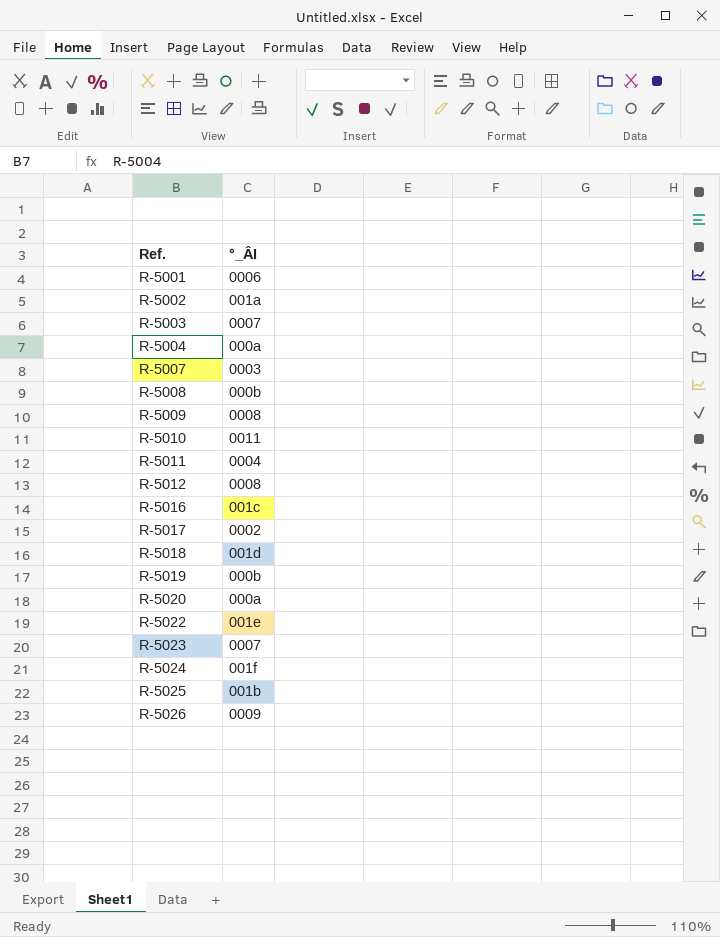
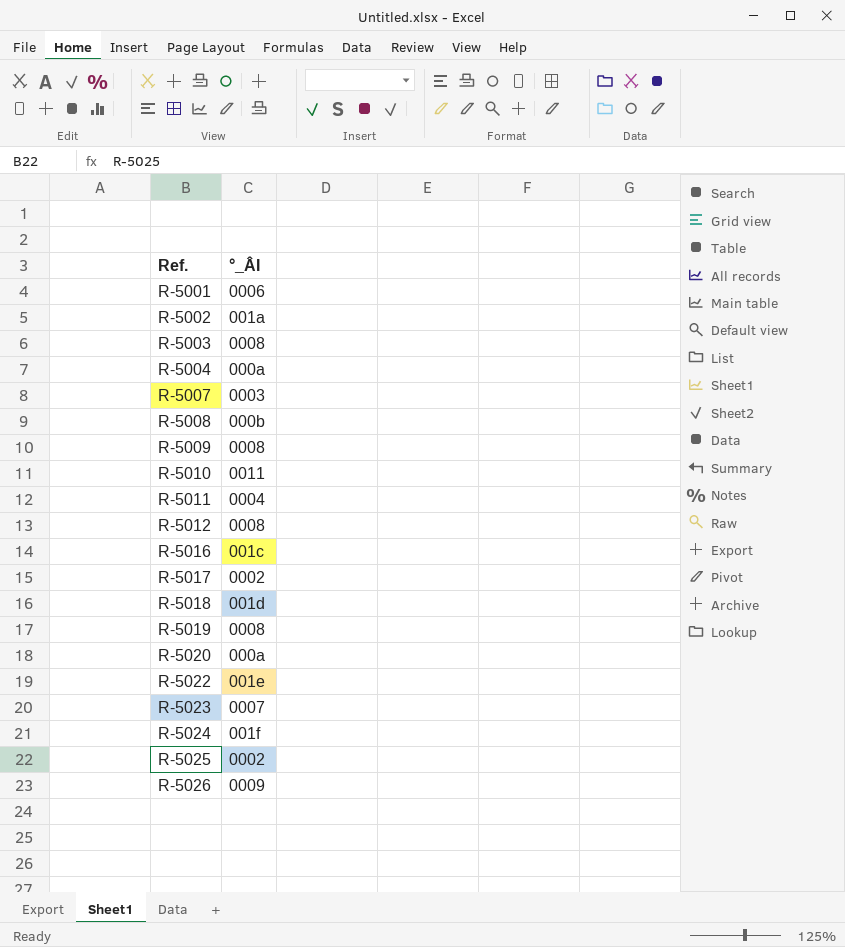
R-5003 | °_ÂI: 0007 -> 0008
R-5019 | °_ÂI: 000b -> 0008
R-5025 | °_ÂI: 001b -> 0002

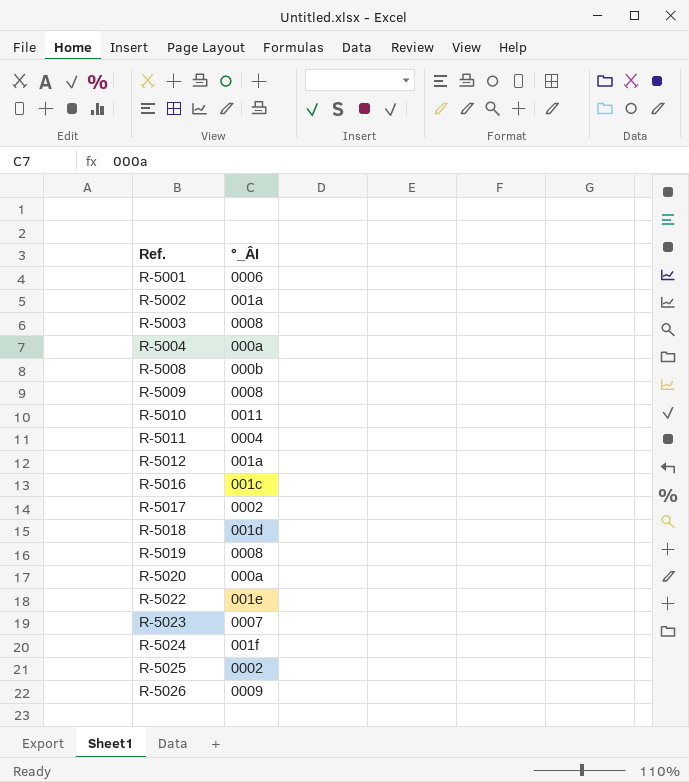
row R-5007: 0003 -> none
R-5012 | °_ÂI: 0008 -> 001a

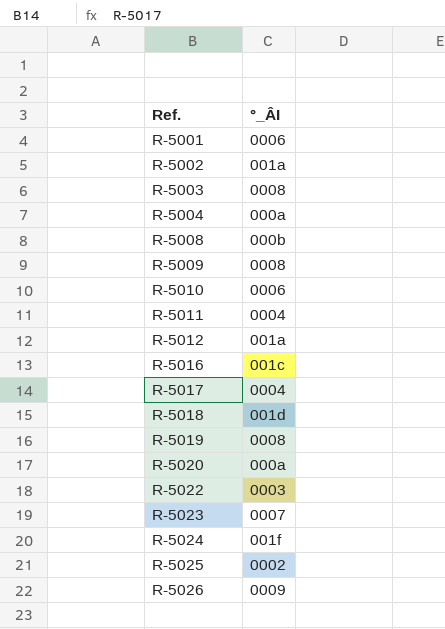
R-5010 | °_ÂI: 0011 -> 0006
R-5017 | °_ÂI: 0002 -> 0004
R-5022 | °_ÂI: 001e -> 0003

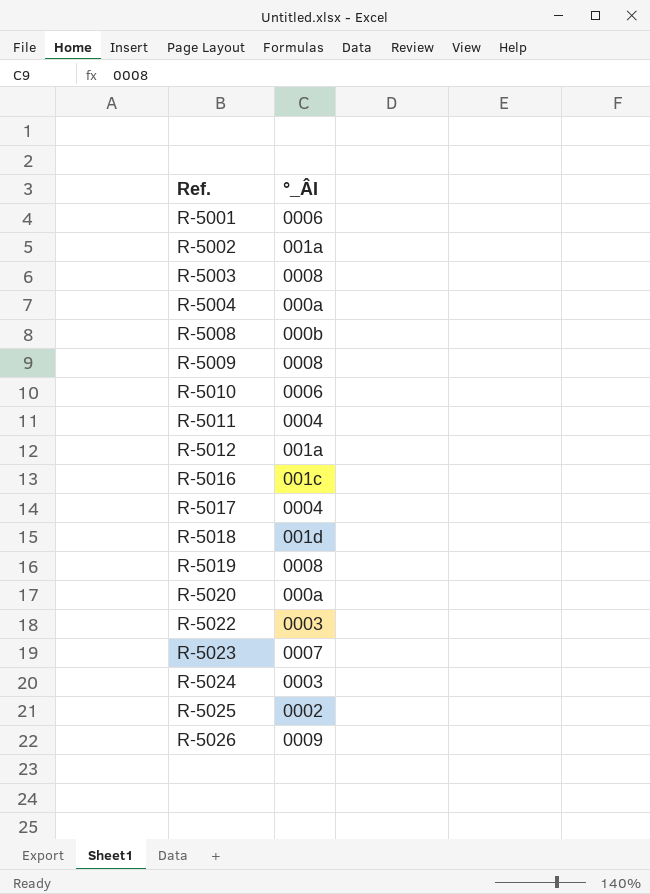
R-5024 | °_ÂI: 001f -> 0003

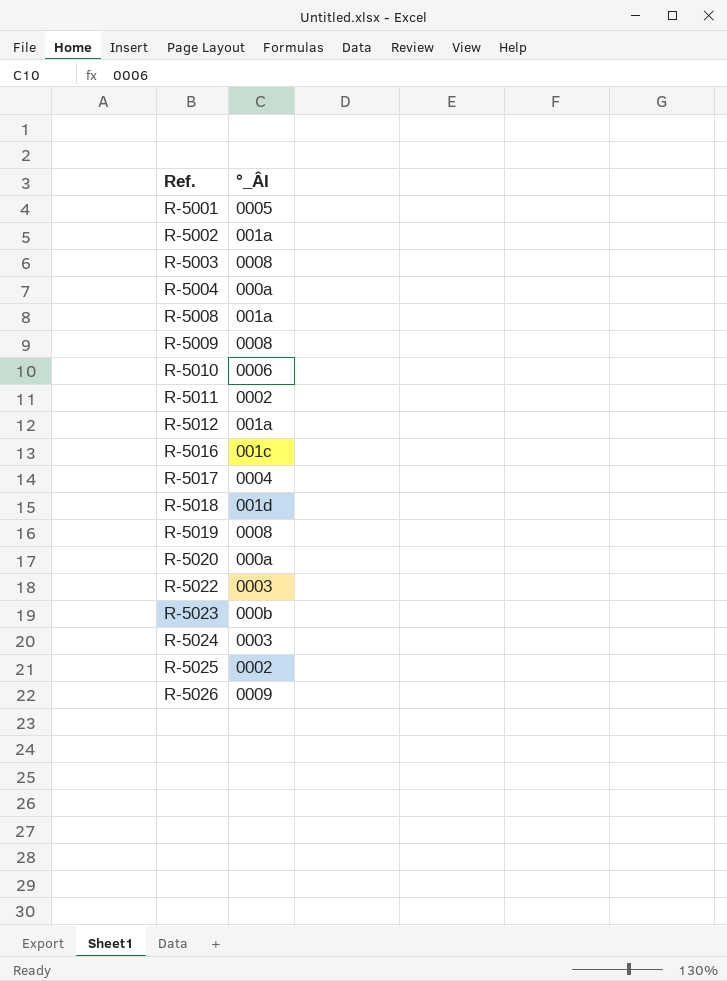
R-5001 | °_ÂI: 0006 -> 0005
R-5008 | °_ÂI: 000b -> 001a
R-5011 | °_ÂI: 0004 -> 0002
R-5023 | °_ÂI: 0007 -> 000b

